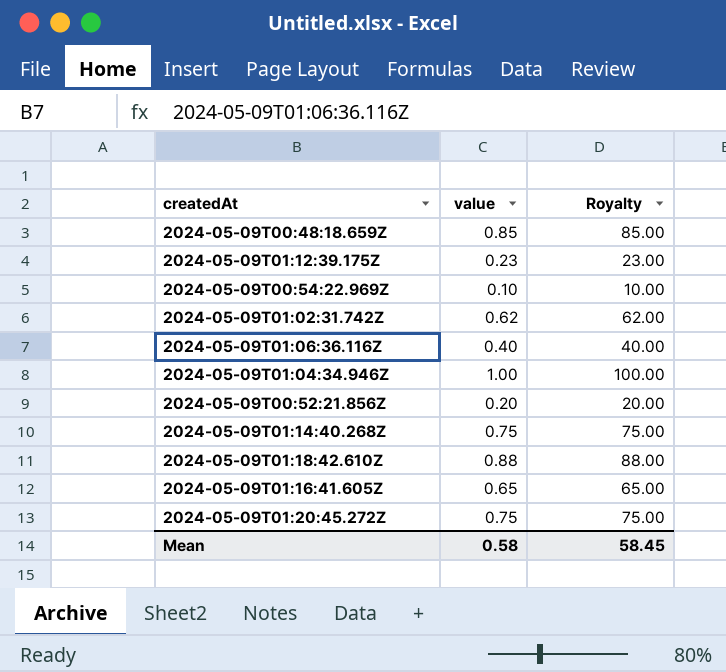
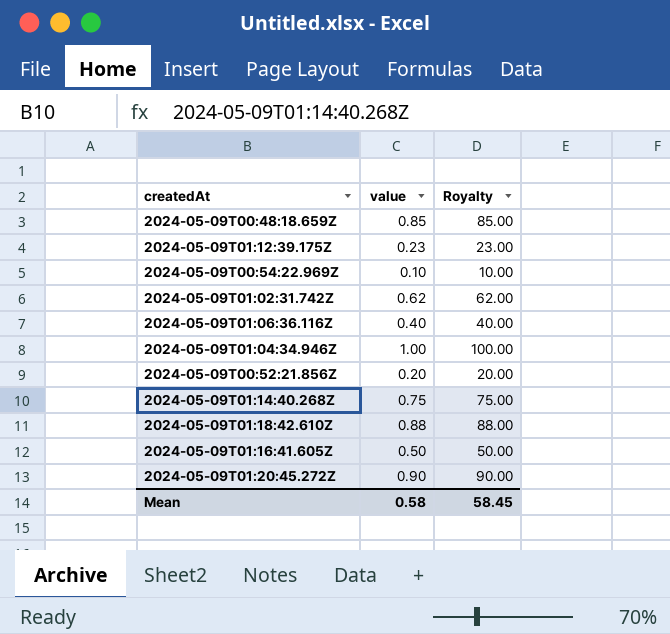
2024-05-09T01:16:41.605Z | value: 0.65 -> 0.50
2024-05-09T01:16:41.605Z | Royalty: 65.00 -> 50.00
2024-05-09T01:20:45.272Z | value: 0.75 -> 0.90
2024-05-09T01:20:45.272Z | Royalty: 75.00 -> 90.00

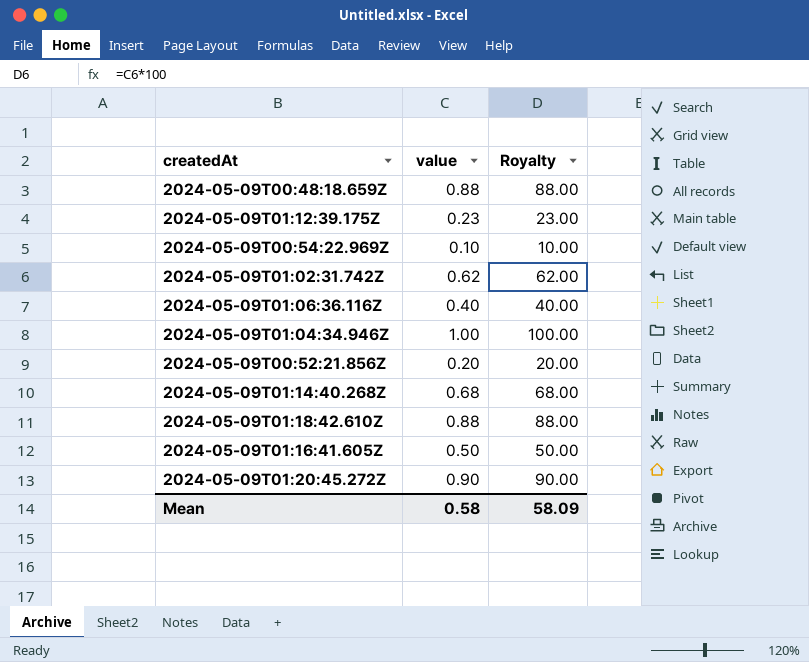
2024-05-09T00:48:18.659Z | value: 0.85 -> 0.88
2024-05-09T00:48:18.659Z | Royalty: 85.00 -> 88.00
2024-05-09T01:14:40.268Z | value: 0.75 -> 0.68
2024-05-09T01:14:40.268Z | Royalty: 75.00 -> 68.00
Mean | Royalty: 58.45 -> 58.09

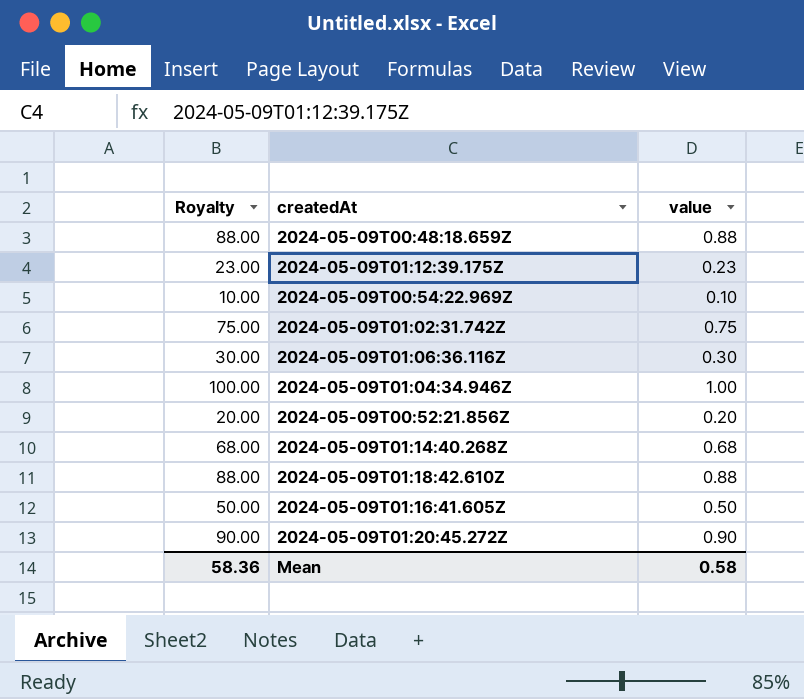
column Royalty | position: 3 -> 1
2024-05-09T01:02:31.742Z | Royalty: 62.00 -> 75.00
2024-05-09T01:02:31.742Z | value: 0.62 -> 0.75
2024-05-09T01:06:36.116Z | Royalty: 40.00 -> 30.00
2024-05-09T01:06:36.116Z | value: 0.40 -> 0.30
Mean | Royalty: 58.09 -> 58.36

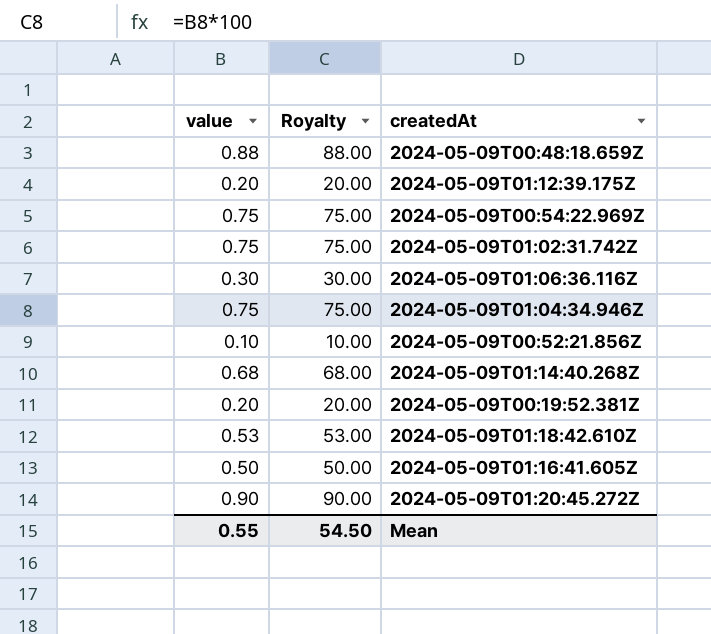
column value | position: 3 -> 1
2024-05-09T01:12:39.175Z | value: 0.23 -> 0.20
2024-05-09T01:12:39.175Z | Royalty: 23.00 -> 20.00
2024-05-09T00:54:22.969Z | value: 0.10 -> 0.75
2024-05-09T00:54:22.969Z | Royalty: 10.00 -> 75.00
2024-05-09T01:04:34.946Z | value: 1.00 -> 0.75
2024-05-09T01:04:34.946Z | Royalty: 100.00 -> 75.00
2024-05-09T00:52:21.856Z | value: 0.20 -> 0.10
2024-05-09T00:52:21.856Z | Royalty: 20.00 -> 10.00
row 2024-05-09T00:19:52.381Z: none -> 0.20 | 20.00
2024-05-09T01:18:42.610Z | value: 0.88 -> 0.53
2024-05-09T01:18:42.610Z | Royalty: 88.00 -> 53.00
Mean | value: 0.58 -> 0.55
Mean | Royalty: 58.36 -> 54.50

